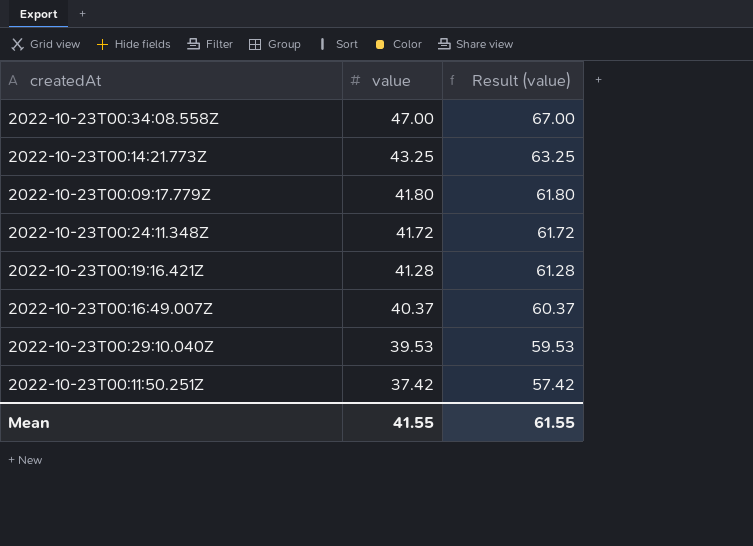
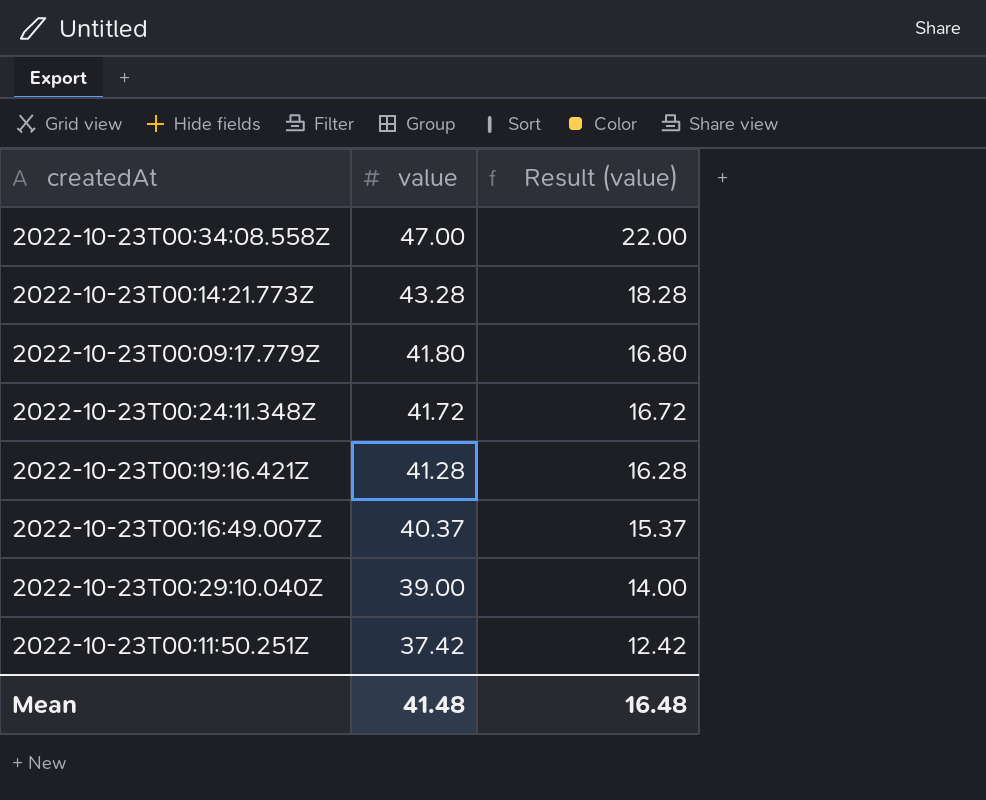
column Result (value) | formula: [value] + 20 -> [value] - 25
2022-10-23T00:14:21.773Z | value: 43.25 -> 43.28
2022-10-23T00:29:10.040Z | value: 39.53 -> 39.00
Mean | value: 41.55 -> 41.48
Mean | Result (value): 61.55 -> 16.48

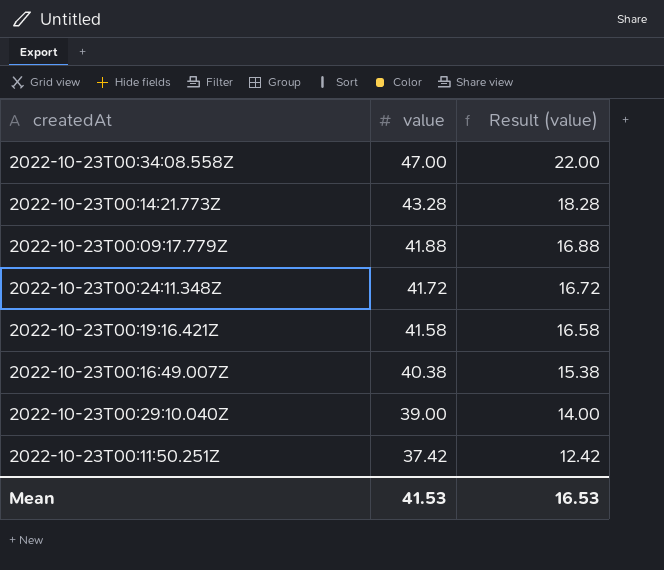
2022-10-23T00:09:17.779Z | value: 41.80 -> 41.88
2022-10-23T00:09:17.779Z | Result (value): 16.80 -> 16.88
2022-10-23T00:19:16.421Z | value: 41.28 -> 41.58
2022-10-23T00:19:16.421Z | Result (value): 16.28 -> 16.58
2022-10-23T00:16:49.007Z | value: 40.37 -> 40.38
2022-10-23T00:16:49.007Z | Result (value): 15.37 -> 15.38
Mean | value: 41.48 -> 41.53
Mean | Result (value): 16.48 -> 16.53

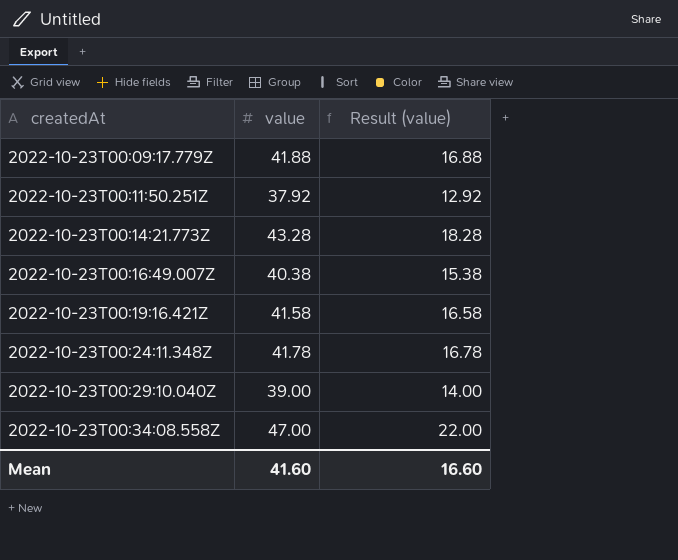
row order: value descending -> createdAt ascending
2022-10-23T00:11:50.251Z | value: 37.42 -> 37.92
2022-10-23T00:11:50.251Z | Result (value): 12.42 -> 12.92
2022-10-23T00:24:11.348Z | value: 41.72 -> 41.78
2022-10-23T00:24:11.348Z | Result (value): 16.72 -> 16.78
Mean | value: 41.53 -> 41.60
Mean | Result (value): 16.53 -> 16.60

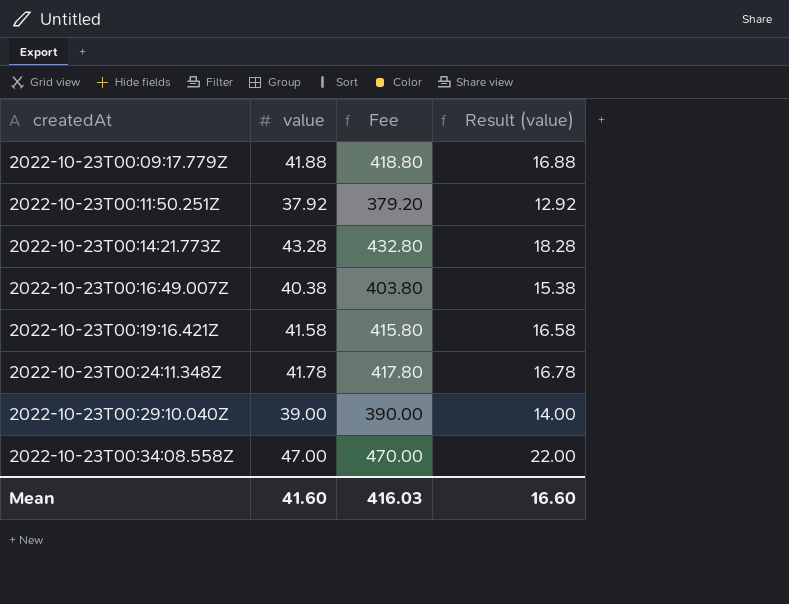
column Fee | formula: none -> [value] * 10

